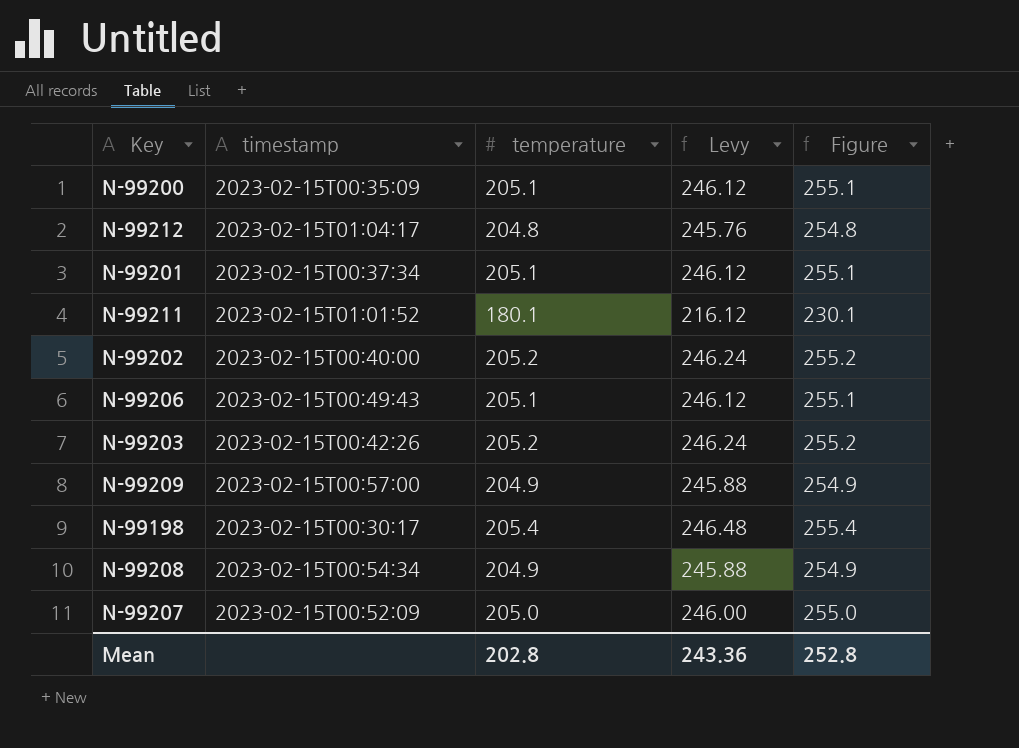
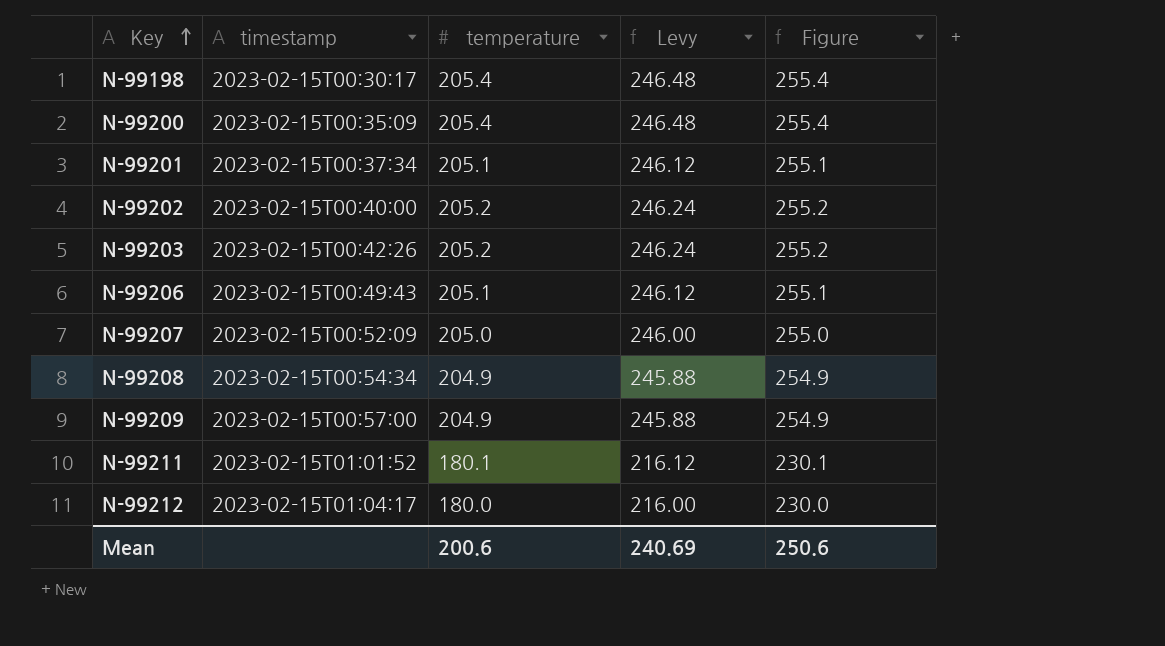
row order: none -> Key ascending
N-99200 | temperature: 205.1 -> 205.4
N-99200 | Levy: 246.12 -> 246.48
N-99200 | Figure: 255.1 -> 255.4
N-99212 | temperature: 204.8 -> 180.0
N-99212 | Levy: 245.76 -> 216.00
N-99212 | Figure: 254.8 -> 230.0
Mean | temperature: 202.8 -> 200.6
Mean | Levy: 243.36 -> 240.69
Mean | Figure: 252.8 -> 250.6

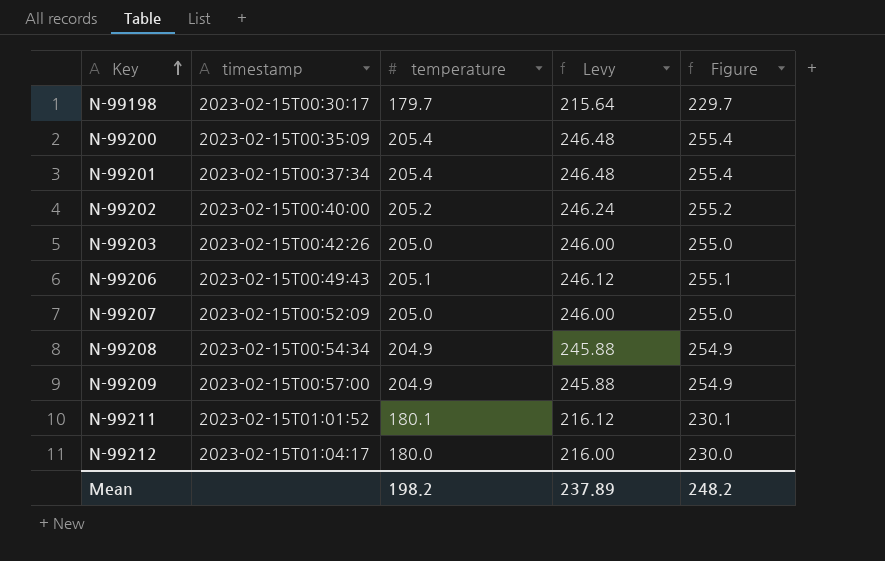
N-99198 | temperature: 205.4 -> 179.7
N-99198 | Levy: 246.48 -> 215.64
N-99198 | Figure: 255.4 -> 229.7
N-99201 | temperature: 205.1 -> 205.4
N-99201 | Levy: 246.12 -> 246.48
N-99201 | Figure: 255.1 -> 255.4
N-99203 | temperature: 205.2 -> 205.0
N-99203 | Levy: 246.24 -> 246.00
N-99203 | Figure: 255.2 -> 255.0
Mean | temperature: 200.6 -> 198.2
Mean | Levy: 240.69 -> 237.89
Mean | Figure: 250.6 -> 248.2

